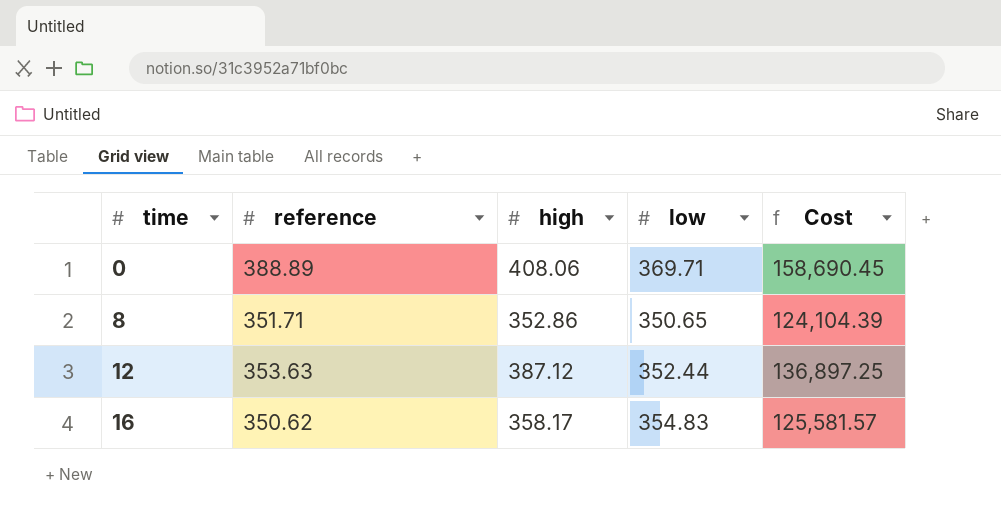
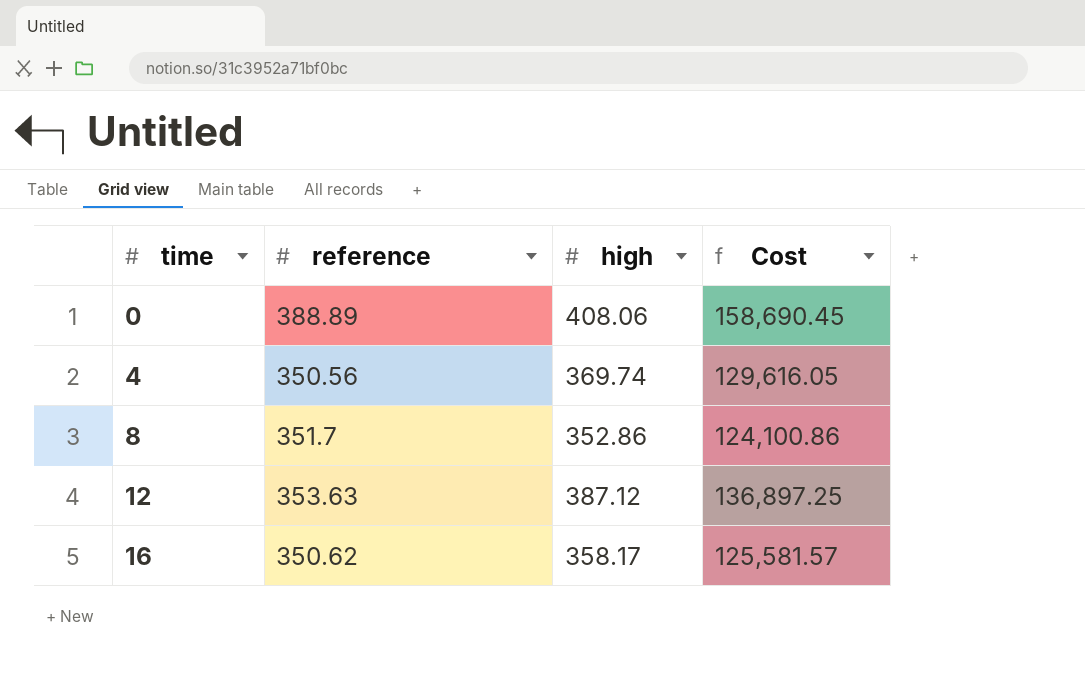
column low | position: 4 -> none
row 4: none -> 350.56 | 369.74 | 129,616.05
8 | reference: 351.71 -> 351.7
8 | Cost: 124,104.39 -> 124,100.86

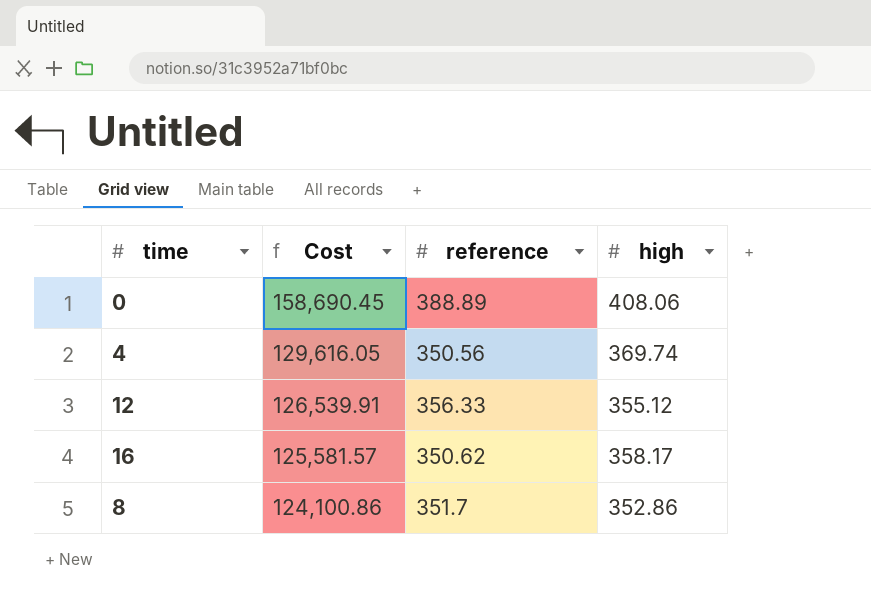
row order: time ascending -> Cost descending
column Cost | position: 4 -> 2
12 | Cost: 136,897.25 -> 126,539.91
12 | reference: 353.63 -> 356.33
12 | high: 387.12 -> 355.12

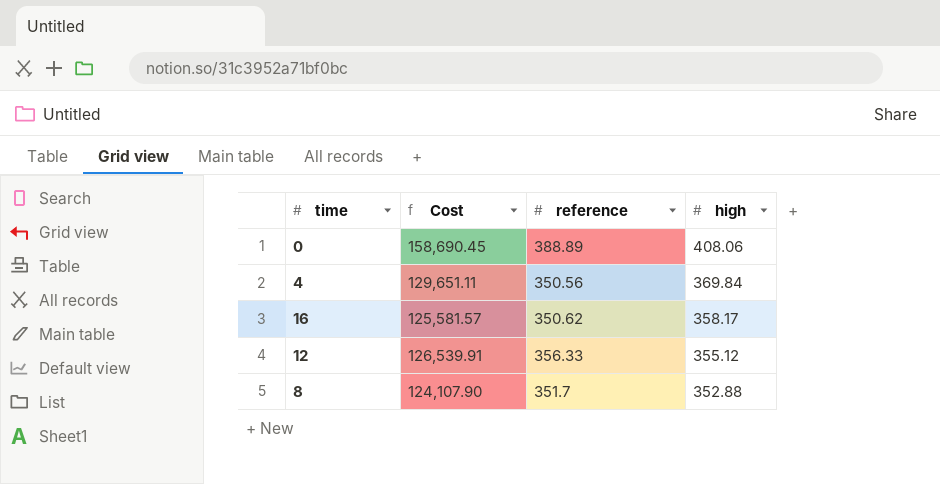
row order: Cost descending -> high descending
4 | Cost: 129,616.05 -> 129,651.11
4 | high: 369.74 -> 369.84
8 | Cost: 124,100.86 -> 124,107.90
8 | high: 352.86 -> 352.88

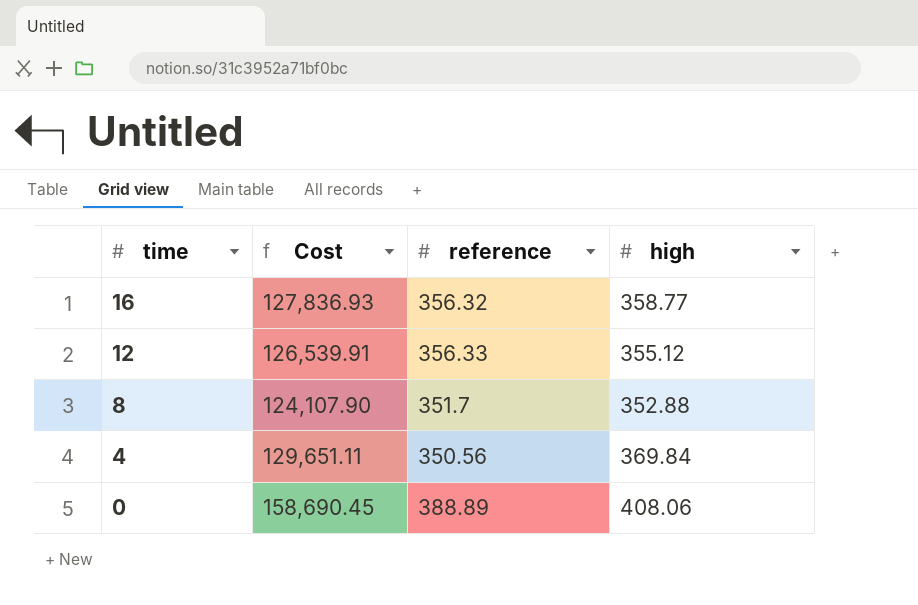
row order: high descending -> time descending
16 | Cost: 125,581.57 -> 127,836.93
16 | reference: 350.62 -> 356.32
16 | high: 358.17 -> 358.77

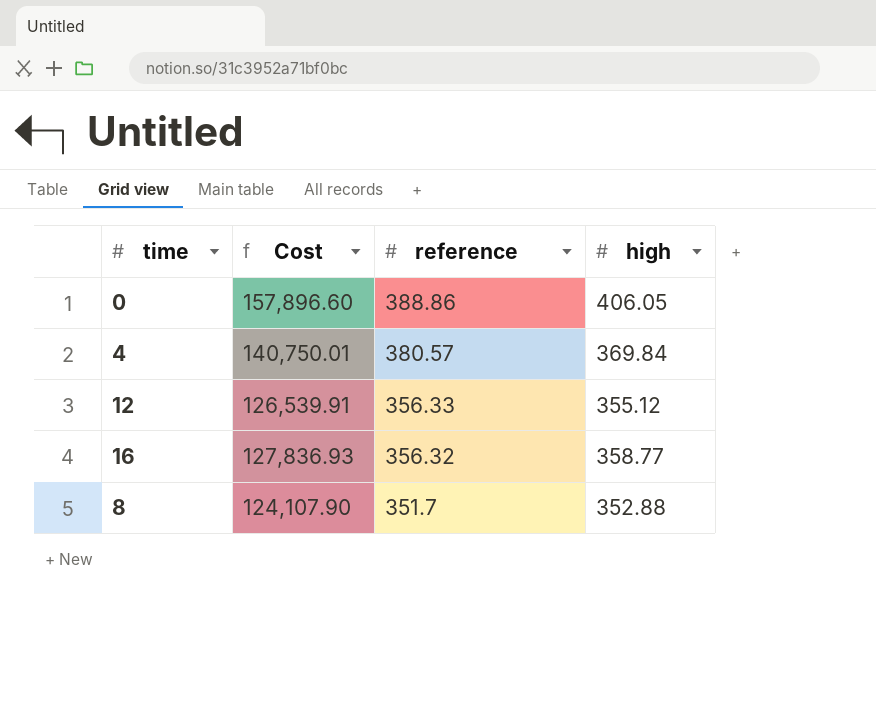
row order: time descending -> reference descending
0 | Cost: 158,690.45 -> 157,896.60
0 | reference: 388.89 -> 388.86
0 | high: 408.06 -> 406.05
4 | Cost: 129,651.11 -> 140,750.01
4 | reference: 350.56 -> 380.57

